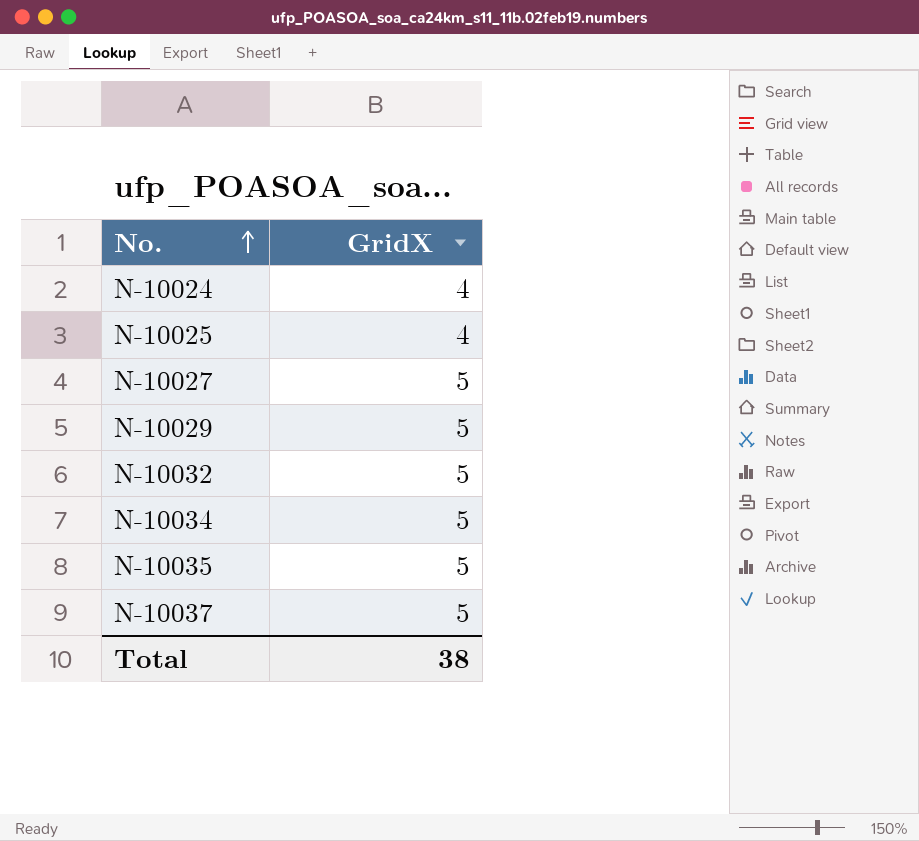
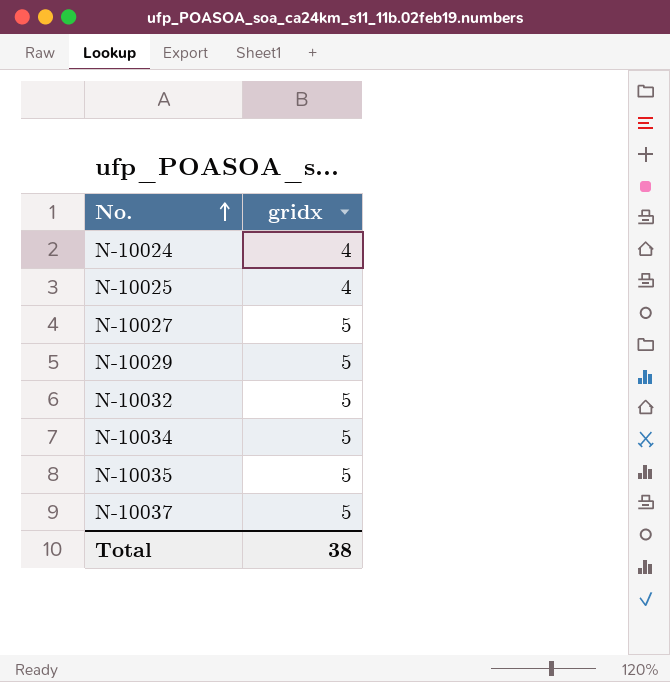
column name: GridX -> gridx

